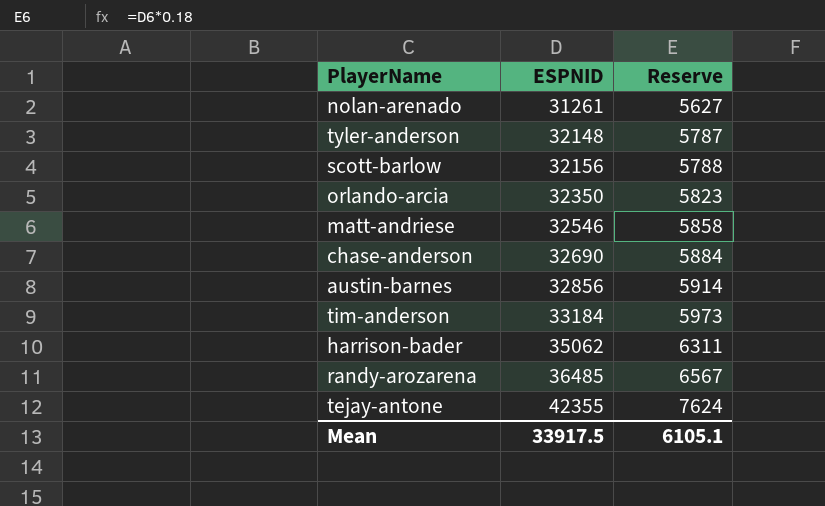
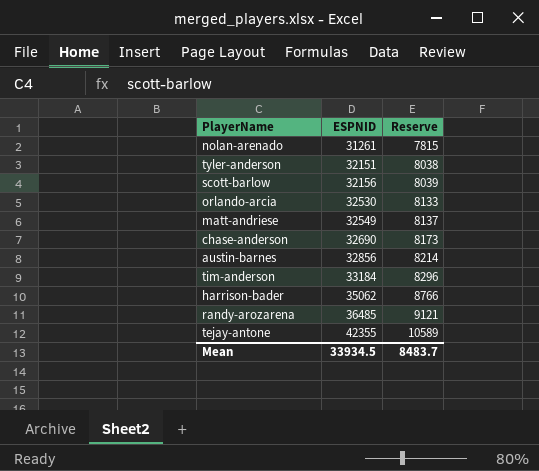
column Reserve | formula: [ESPNID] * 0.18 -> [ESPNID] * 0.25
tyler-anderson | ESPNID: 32148 -> 32151
orlando-arcia | ESPNID: 32350 -> 32530
matt-andriese | ESPNID: 32546 -> 32549
Mean | ESPNID: 33917.5 -> 33934.5
Mean | Reserve: 6105.1 -> 8483.7

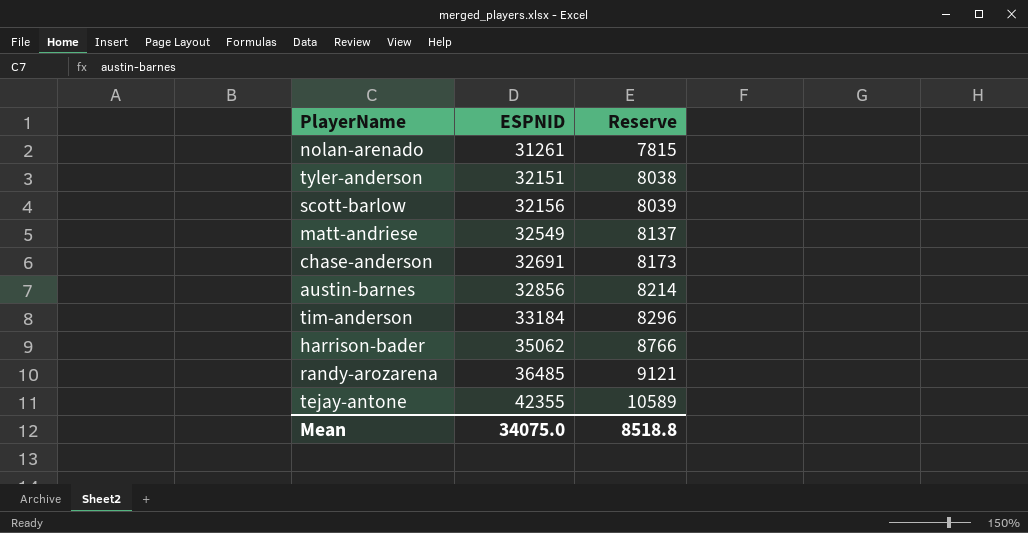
row orlando-arcia: 32530 | 8133 -> none
chase-anderson | ESPNID: 32690 -> 32691
Mean | ESPNID: 33934.5 -> 34075.0
Mean | Reserve: 8483.7 -> 8518.8

